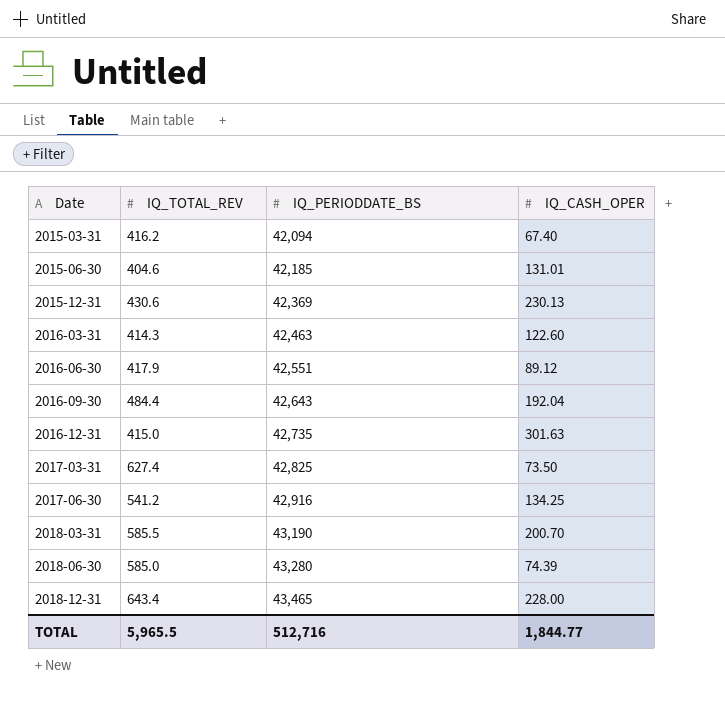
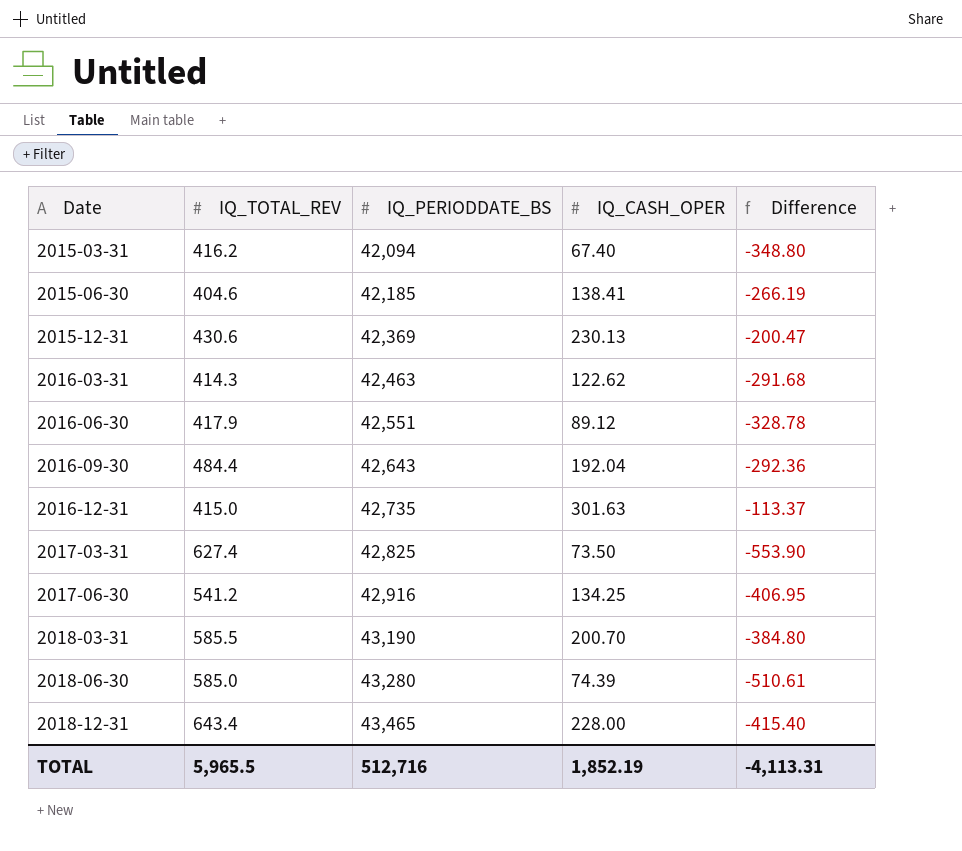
column Difference | formula: none -> [IQ_CASH_OPER] - [IQ_TOTAL_REV]
2015-06-30 | IQ_CASH_OPER: 131.01 -> 138.41
2016-03-31 | IQ_CASH_OPER: 122.60 -> 122.62
TOTAL | IQ_CASH_OPER: 1,844.77 -> 1,852.19

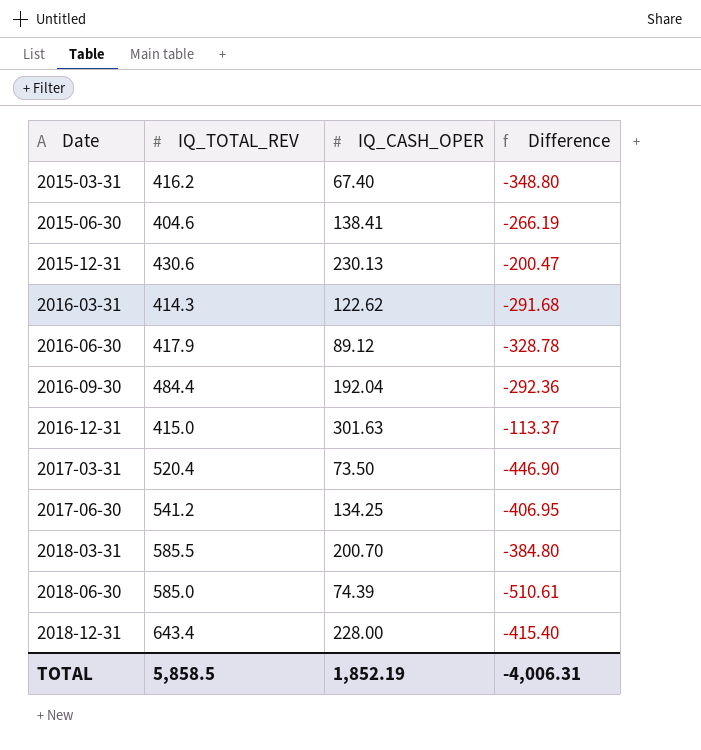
column IQ_PERIODDATE_BS | position: 3 -> none
2017-03-31 | IQ_TOTAL_REV: 627.4 -> 520.4
2017-03-31 | Difference: -553.90 -> -446.90
TOTAL | IQ_TOTAL_REV: 5,965.5 -> 5,858.5
TOTAL | Difference: -4,113.31 -> -4,006.31

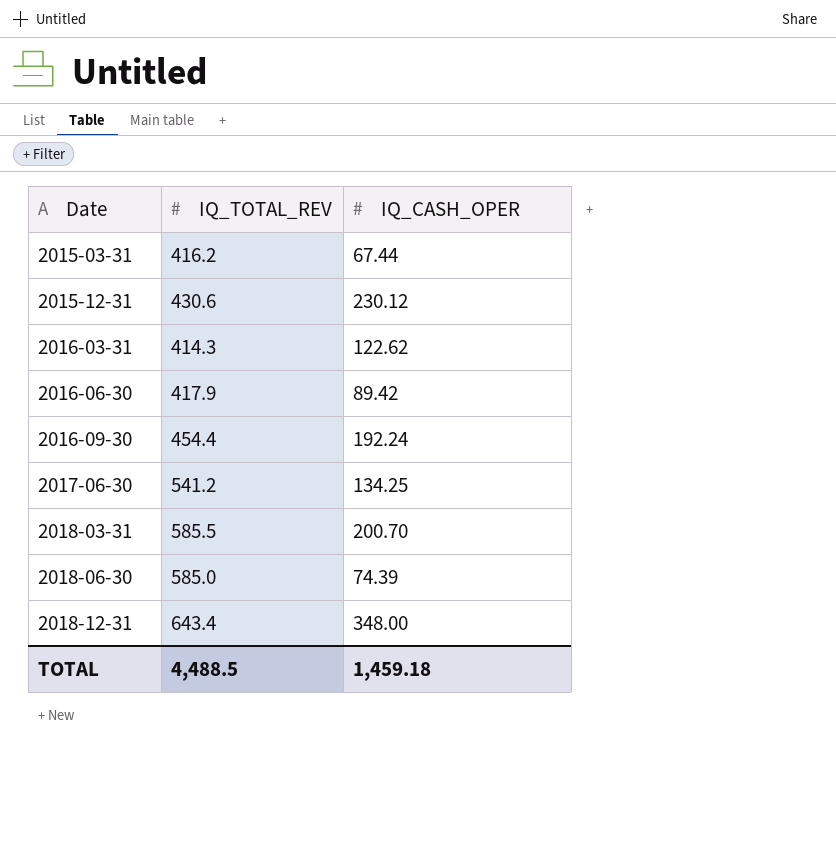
column Difference | formula: [IQ_CASH_OPER] - [IQ_TOTAL_REV] -> none
row 2015-06-30: 404.6 | 138.41 | -266.19 -> none
row 2016-12-31: 415.0 | 301.63 | -113.37 -> none
row 2017-03-31: 520.4 | 73.50 | -446.90 -> none
2015-03-31 | IQ_CASH_OPER: 67.40 -> 67.44
2015-12-31 | IQ_CASH_OPER: 230.13 -> 230.12
2016-06-30 | IQ_CASH_OPER: 89.12 -> 89.42
2016-09-30 | IQ_TOTAL_REV: 484.4 -> 454.4
2016-09-30 | IQ_CASH_OPER: 192.04 -> 192.24
2018-12-31 | IQ_CASH_OPER: 228.00 -> 348.00
TOTAL | IQ_TOTAL_REV: 5,858.5 -> 4,488.5
TOTAL | IQ_CASH_OPER: 1,852.19 -> 1,459.18

